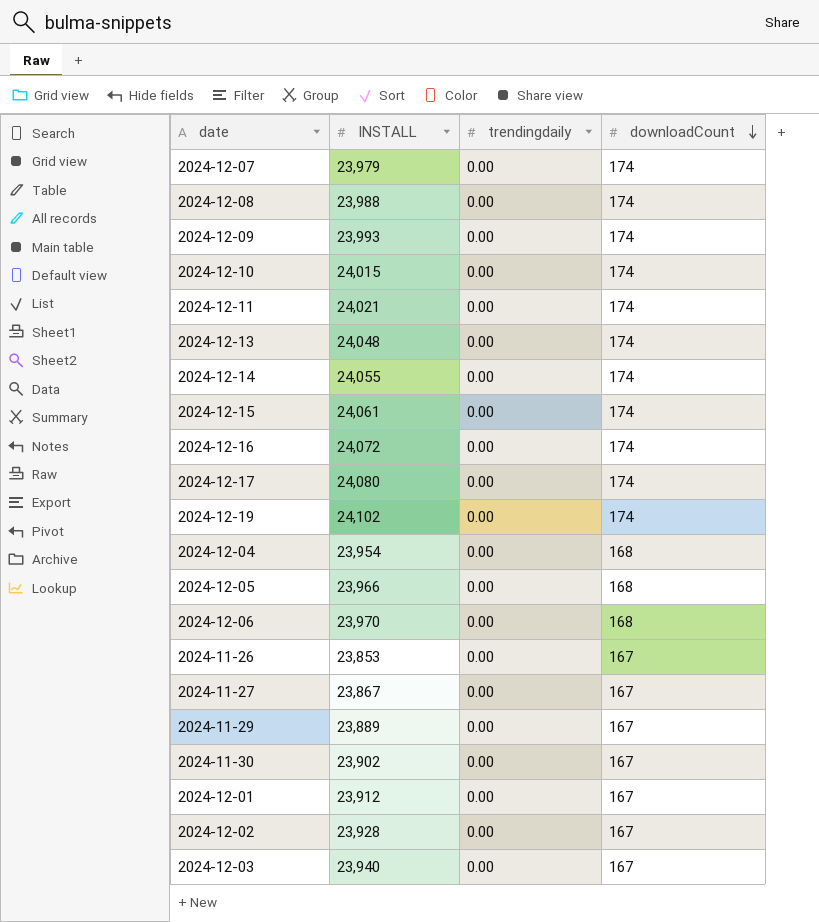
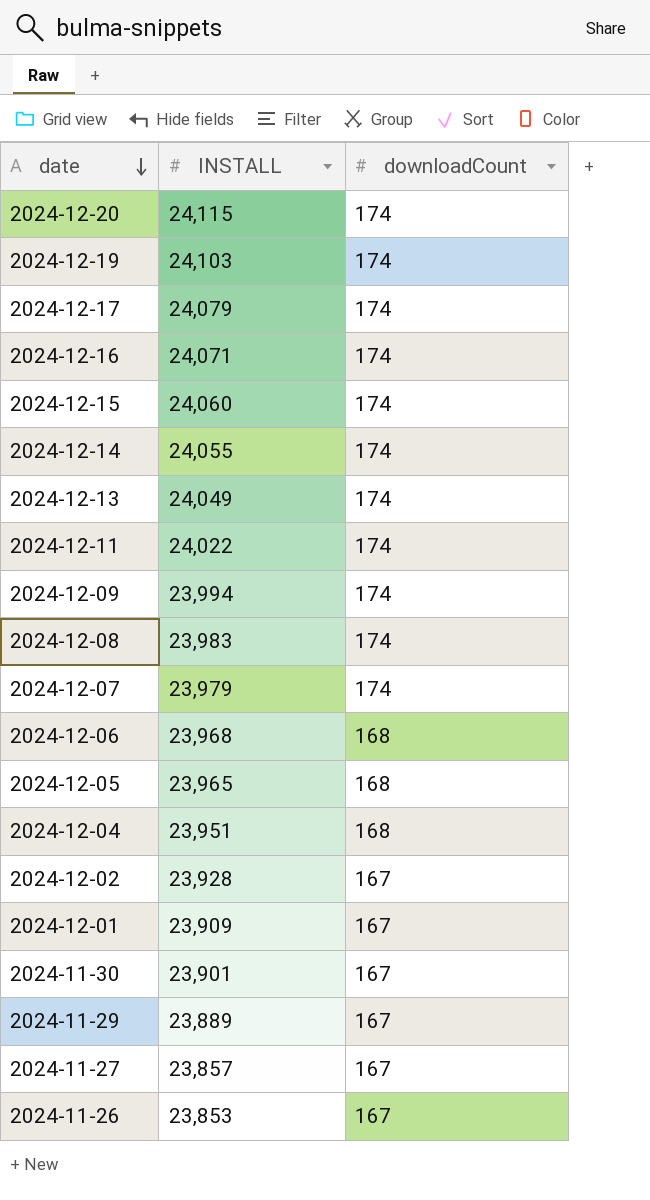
row order: downloadCount descending -> date descending
column trendingdaily | position: 3 -> none
row 2024-12-10: 24,015 | 0.00 | 174 -> none
row 2024-12-03: 23,940 | 0.00 | 167 -> none
row 2024-12-20: none -> 24,115 | 174
2024-12-19 | INSTALL: 24,102 -> 24,103
2024-12-17 | INSTALL: 24,080 -> 24,079
2024-12-16 | INSTALL: 24,072 -> 24,071
2024-12-15 | INSTALL: 24,061 -> 24,060
2024-12-13 | INSTALL: 24,048 -> 24,049
2024-12-11 | INSTALL: 24,021 -> 24,022
2024-12-09 | INSTALL: 23,993 -> 23,994
2024-12-08 | INSTALL: 23,988 -> 23,983
2024-12-06 | INSTALL: 23,970 -> 23,968
2024-12-05 | INSTALL: 23,966 -> 23,965
2024-12-04 | INSTALL: 23,954 -> 23,951
2024-12-01 | INSTALL: 23,912 -> 23,909
2024-11-30 | INSTALL: 23,902 -> 23,901
2024-11-27 | INSTALL: 23,867 -> 23,857

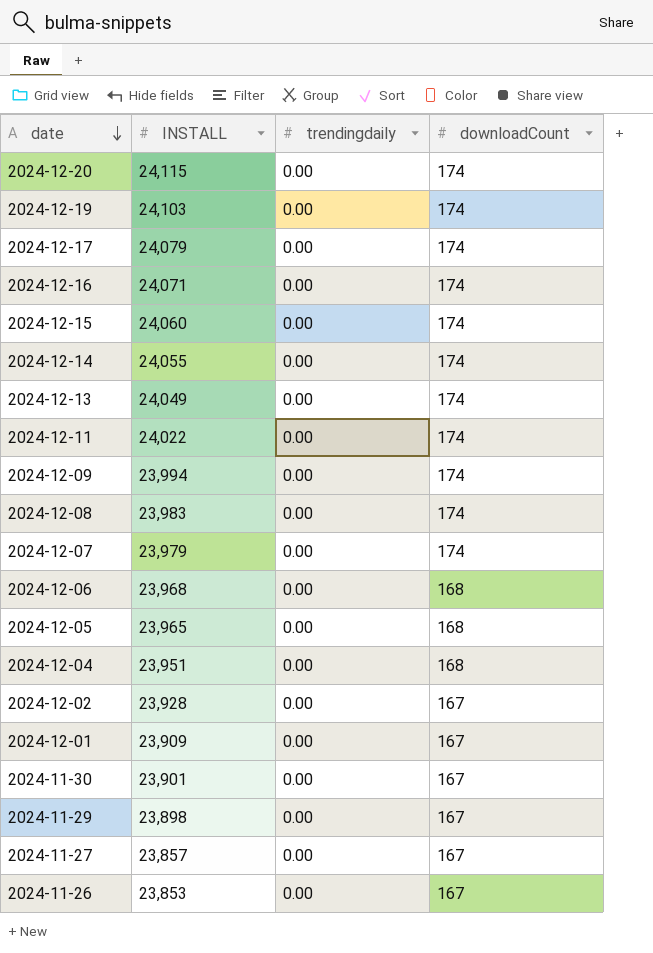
column trendingdaily | position: none -> 3
2024-11-29 | INSTALL: 23,889 -> 23,898

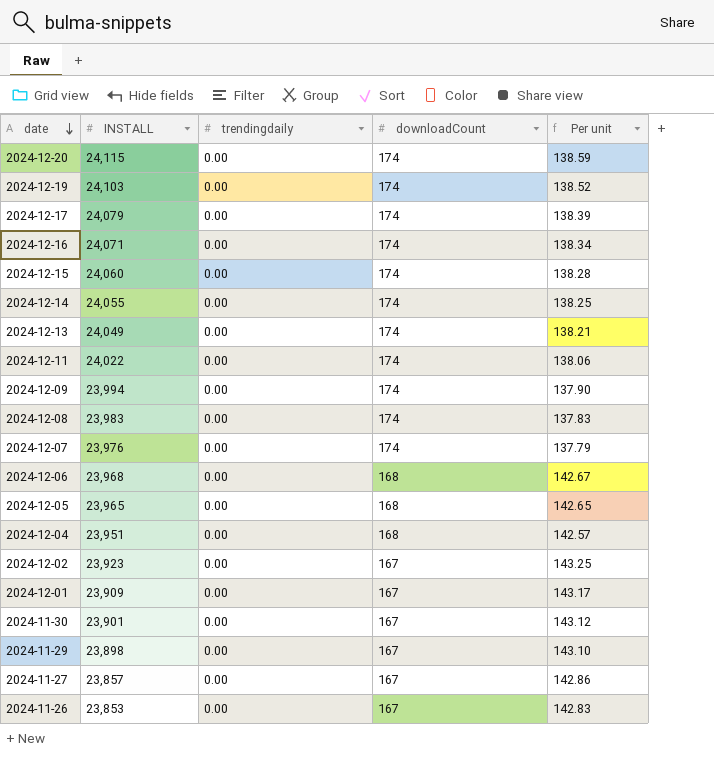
column Per unit | formula: none -> [INSTALL] / [downloadCount]
2024-12-07 | INSTALL: 23,979 -> 23,976
2024-12-02 | INSTALL: 23,928 -> 23,923

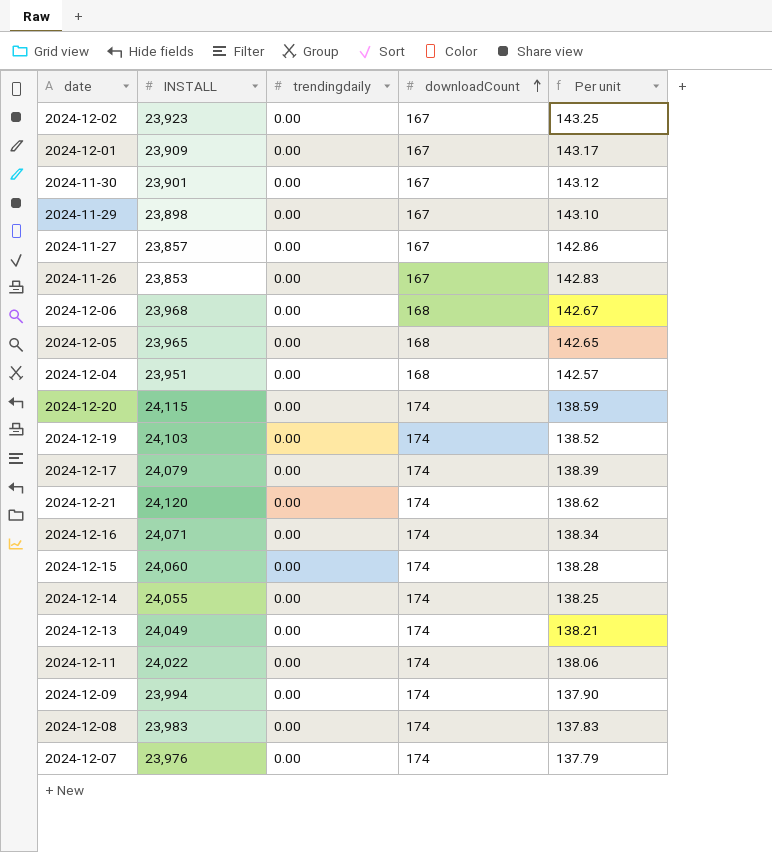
row order: date descending -> downloadCount ascending
row 2024-12-21: none -> 24,120 | 0.00 | 174 | 138.62

